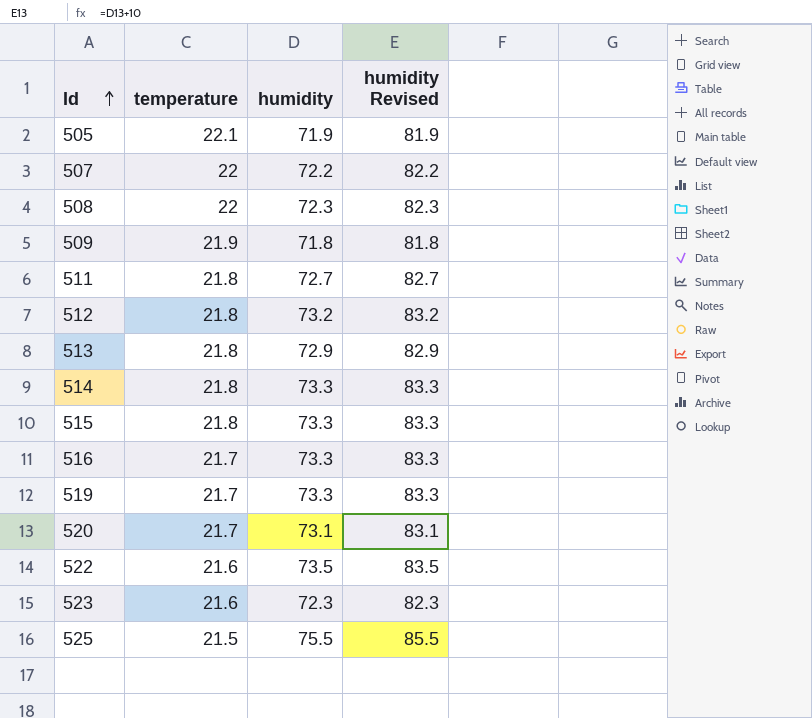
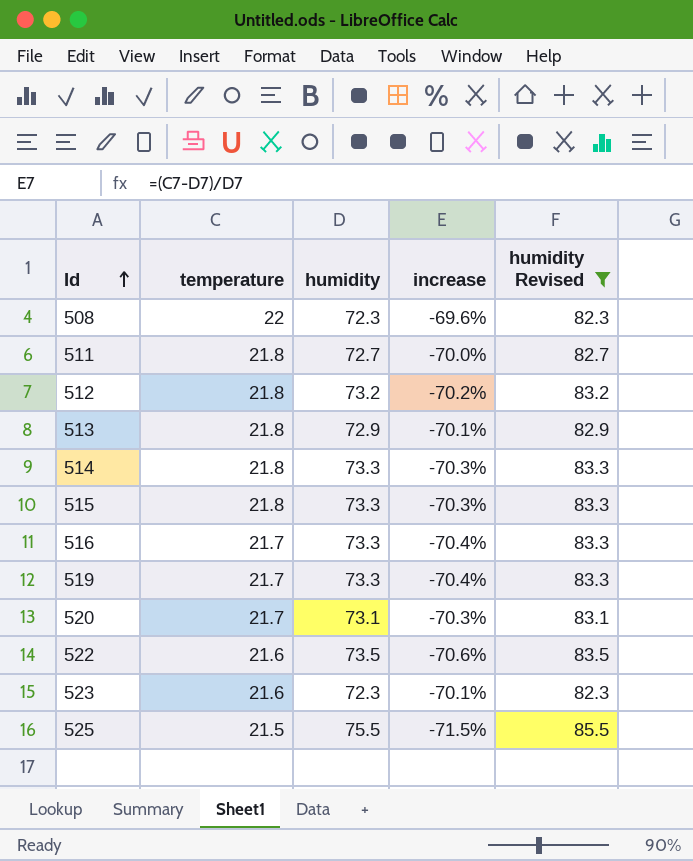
filter: none -> humidity Revised >= 82.3
column increase | formula: none -> ([temperature] - [humidity]) / [humidity]

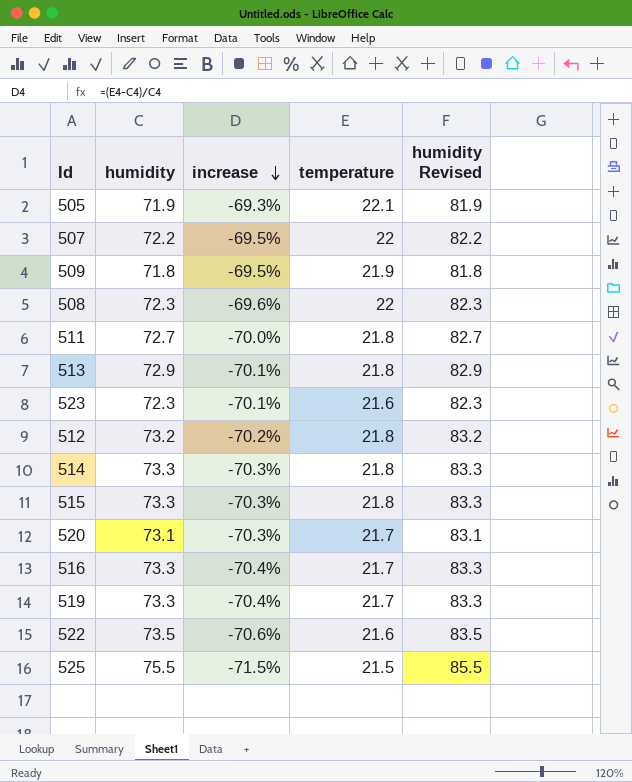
filter: humidity Revised >= 82.3 -> none
row order: Id ascending -> increase descending
column temperature | position: 2 -> 4

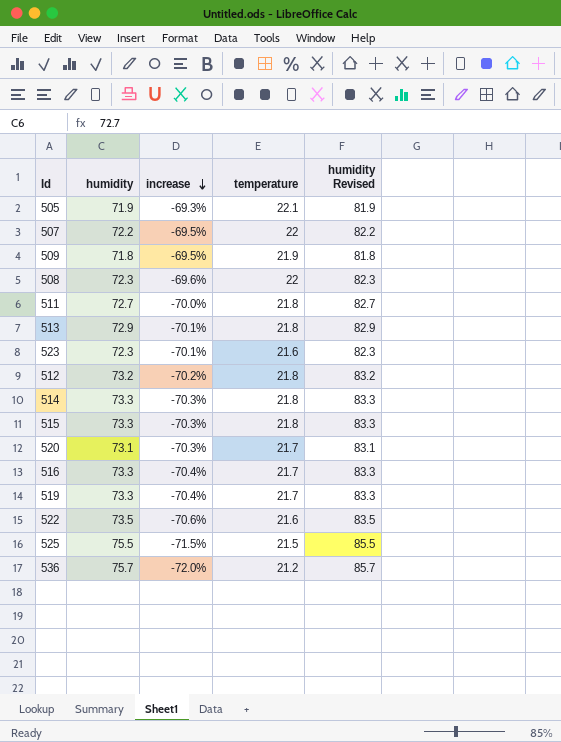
row 536: none -> 75.7 | -72.0% | 21.2 | 85.7

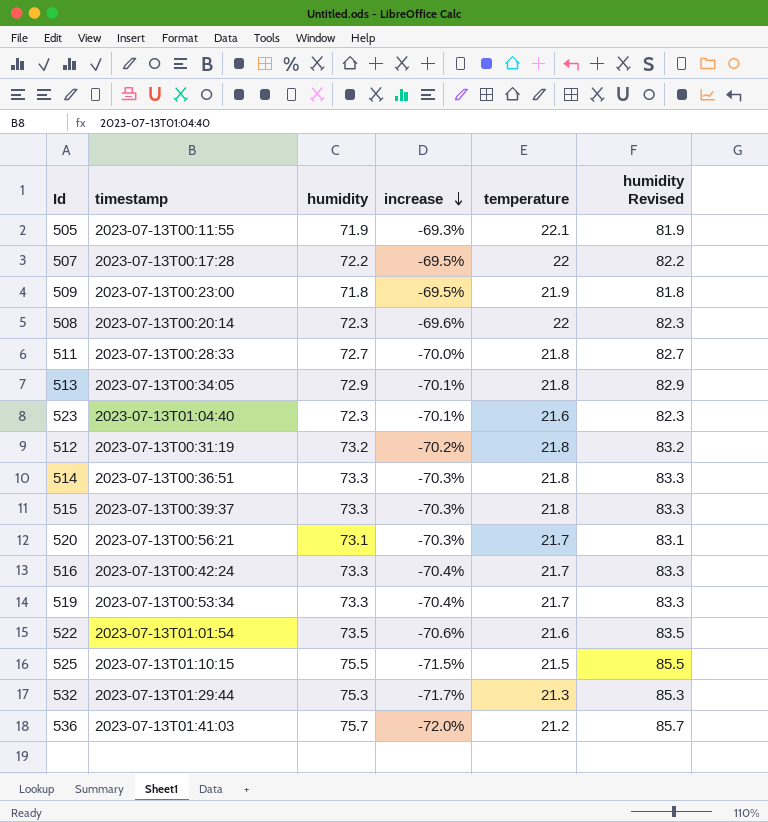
column timestamp | position: none -> 2
row 532: none -> 2023-07-13T01:29:44 | 75.3 | -71.7% | 21.3 | 85.3

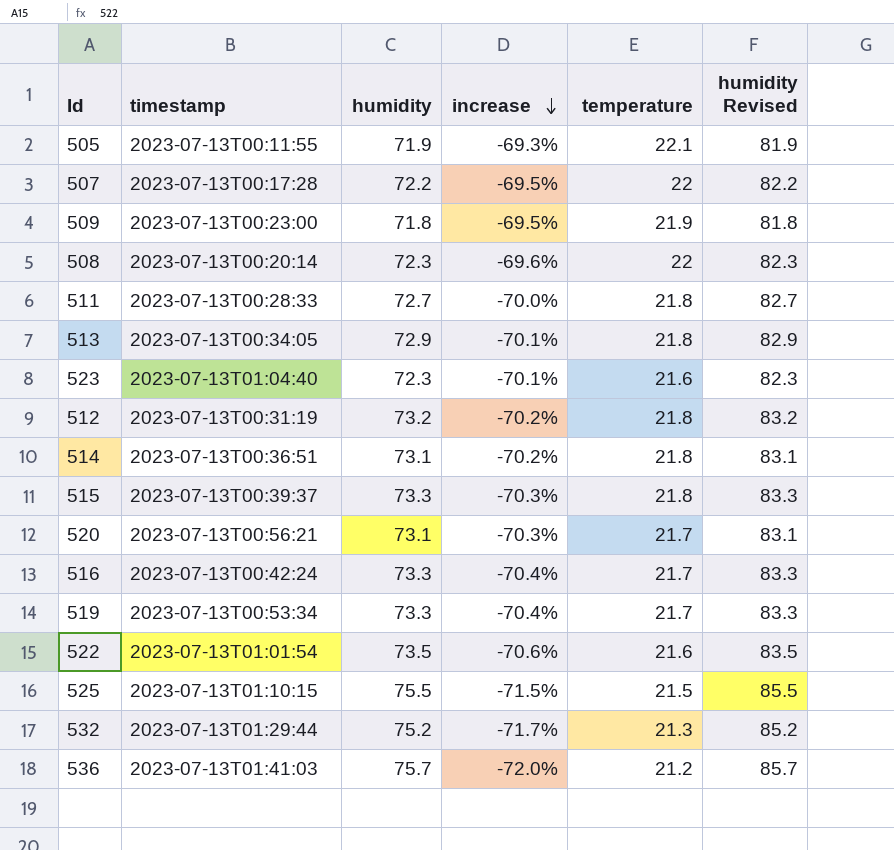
514 | humidity: 73.3 -> 73.1
514 | increase: -70.3% -> -70.2%
514 | humidity Revised: 83.3 -> 83.1
532 | humidity: 75.3 -> 75.2
532 | humidity Revised: 85.3 -> 85.2

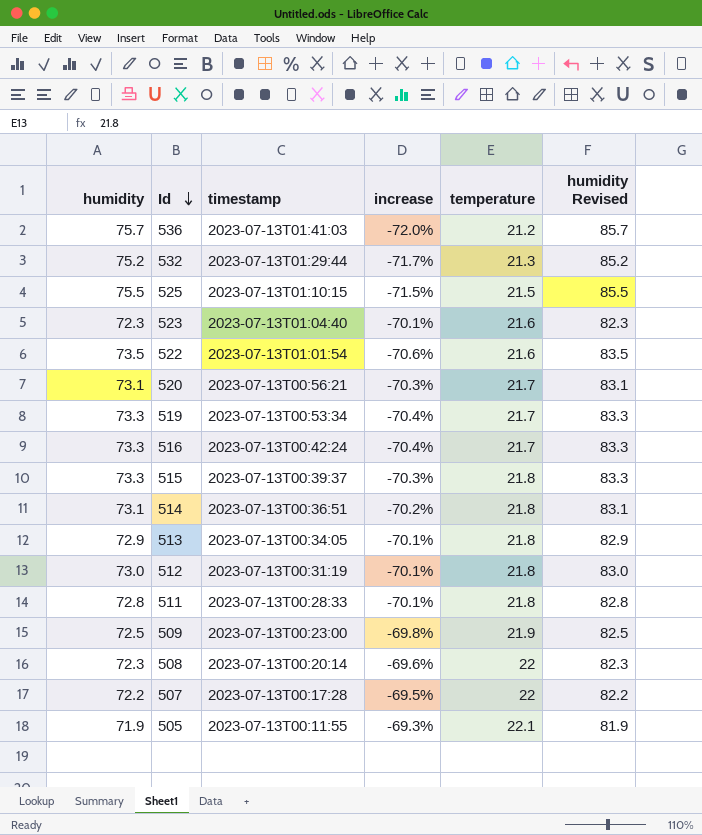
row order: increase descending -> Id descending
column humidity | position: 3 -> 1
512 | humidity: 73.2 -> 73.0
512 | increase: -70.2% -> -70.1%
512 | humidity Revised: 83.2 -> 83.0
511 | humidity: 72.7 -> 72.8
511 | increase: -70.0% -> -70.1%
511 | humidity Revised: 82.7 -> 82.8
509 | humidity: 71.8 -> 72.5
509 | increase: -69.5% -> -69.8%
509 | humidity Revised: 81.8 -> 82.5

